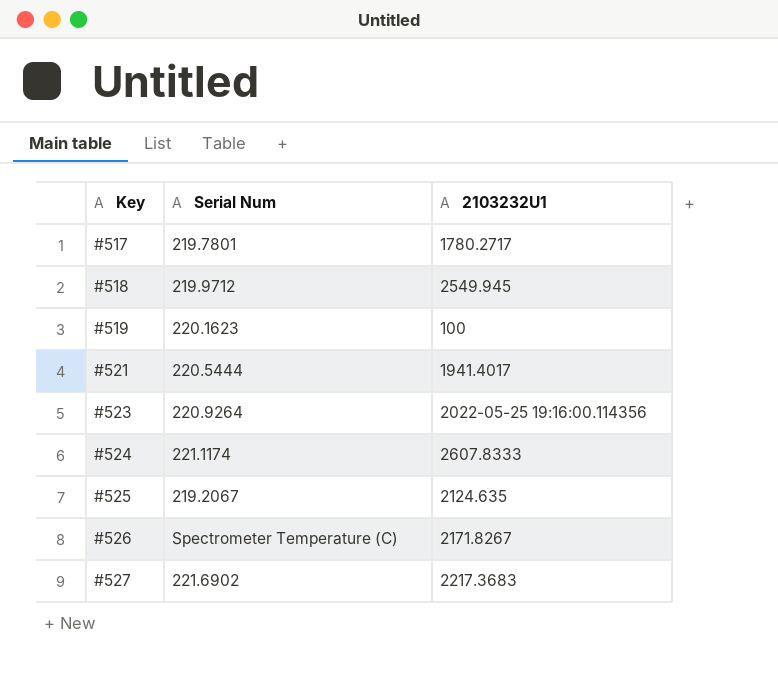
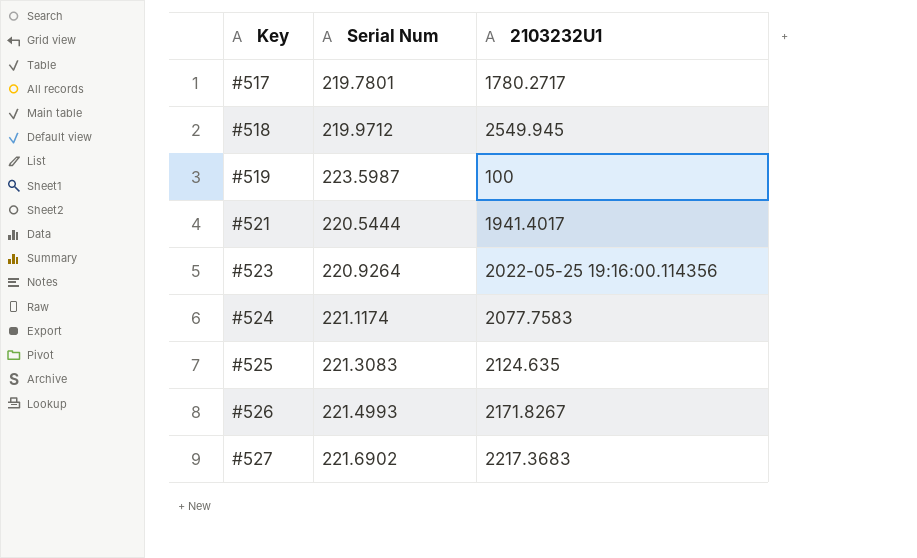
#519 | Serial Num: 220.1623 -> 223.5987
#524 | 2103232U1: 2607.8333 -> 2077.7583
#525 | Serial Num: 219.2067 -> 221.3083
#526 | Serial Num: Spectrometer Temperature (C) -> 221.4993

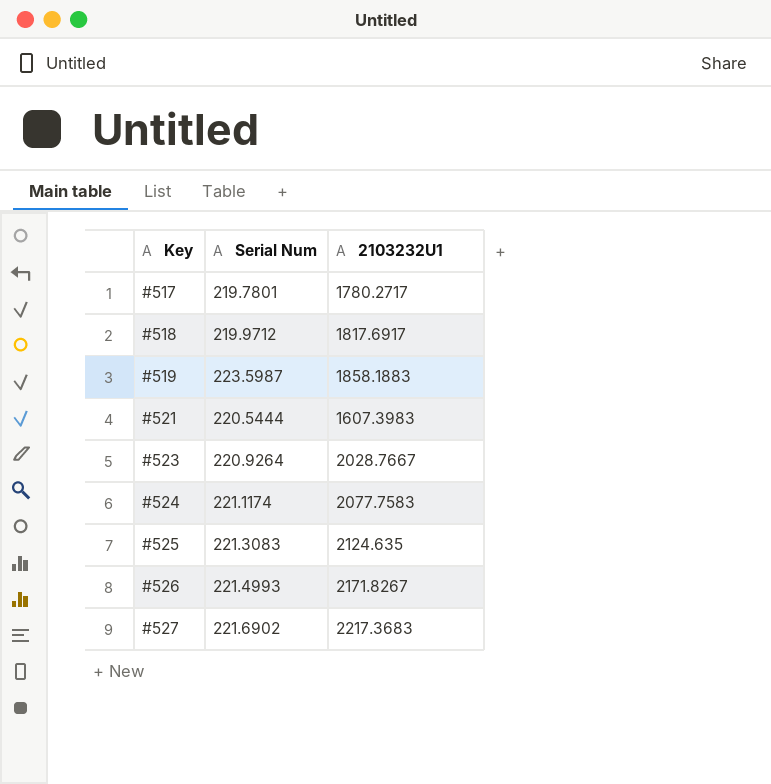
#518 | 2103232U1: 2549.945 -> 1817.6917
#519 | 2103232U1: 100 -> 1858.1883
#521 | 2103232U1: 1941.4017 -> 1607.3983
#523 | 2103232U1: 2022-05-25 19:16:00.114356 -> 2028.7667

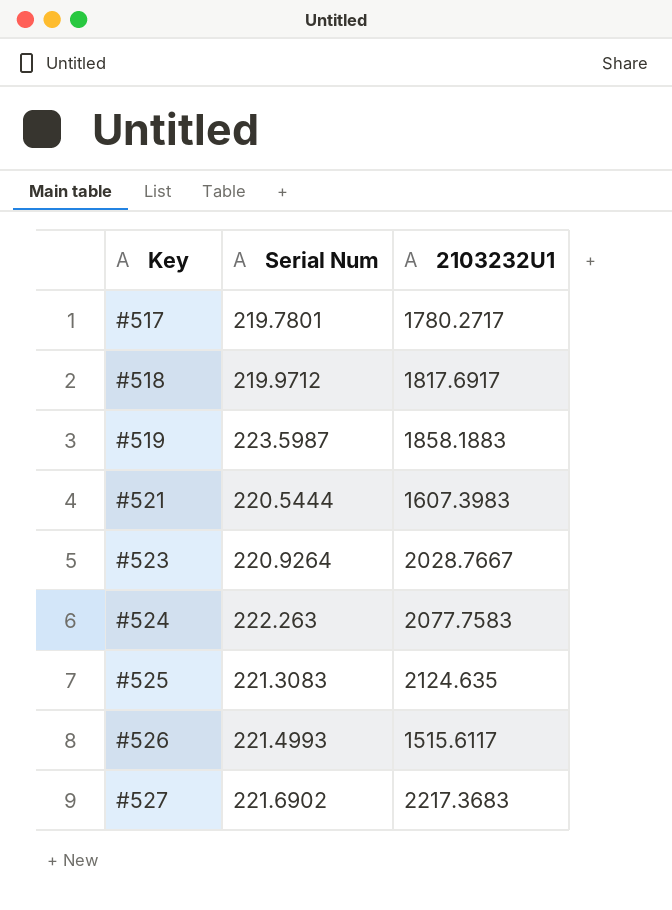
#524 | Serial Num: 221.1174 -> 222.263
#526 | 2103232U1: 2171.8267 -> 1515.6117

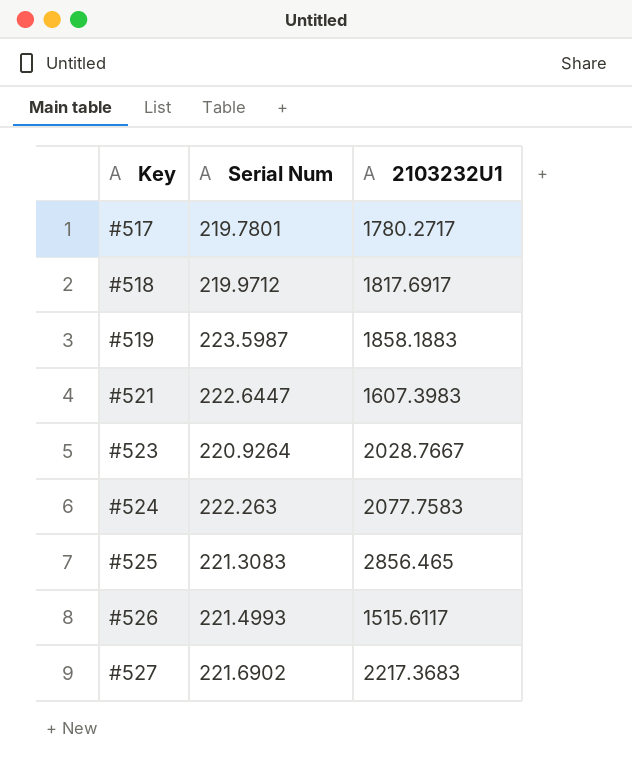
#521 | Serial Num: 220.5444 -> 222.6447
#525 | 2103232U1: 2124.635 -> 2856.465

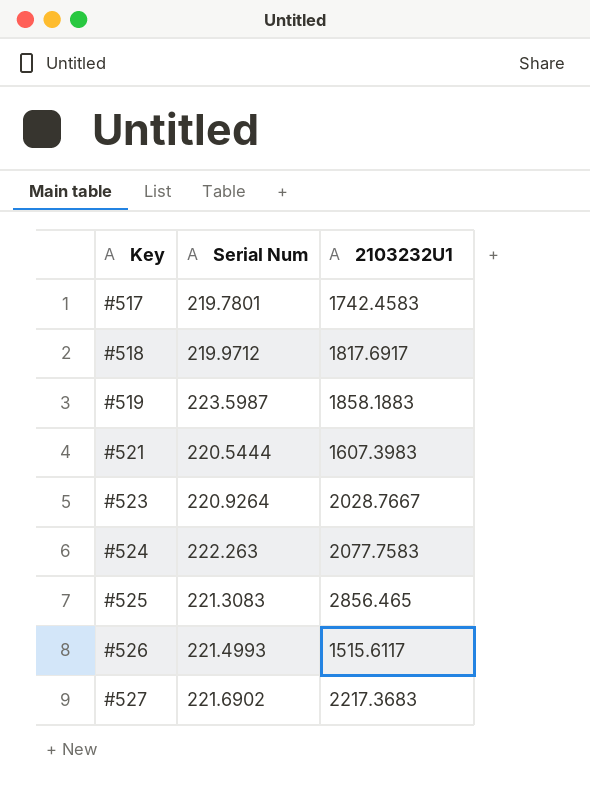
#517 | 2103232U1: 1780.2717 -> 1742.4583
#521 | Serial Num: 222.6447 -> 220.5444

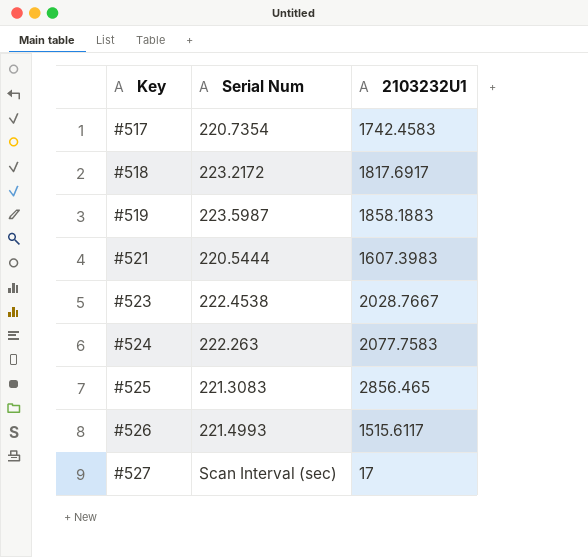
#517 | Serial Num: 219.7801 -> 220.7354
#518 | Serial Num: 219.9712 -> 223.2172
#523 | Serial Num: 220.9264 -> 222.4538
#527 | Serial Num: 221.6902 -> Scan Interval (sec)
#527 | 2103232U1: 2217.3683 -> 17

